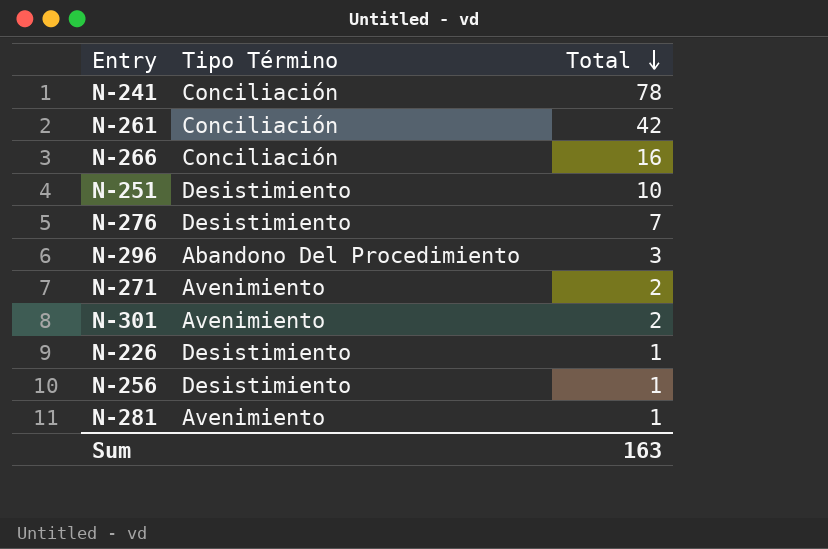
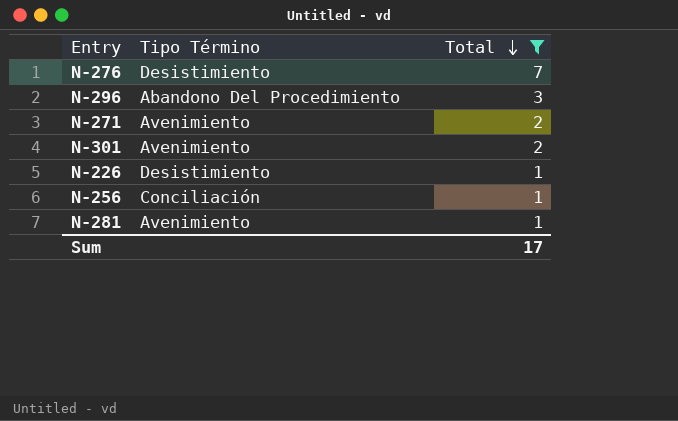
filter: none -> Total <= 7
N-256 | Tipo Término: Desistimiento -> Conciliación
Sum | Total: 163 -> 17

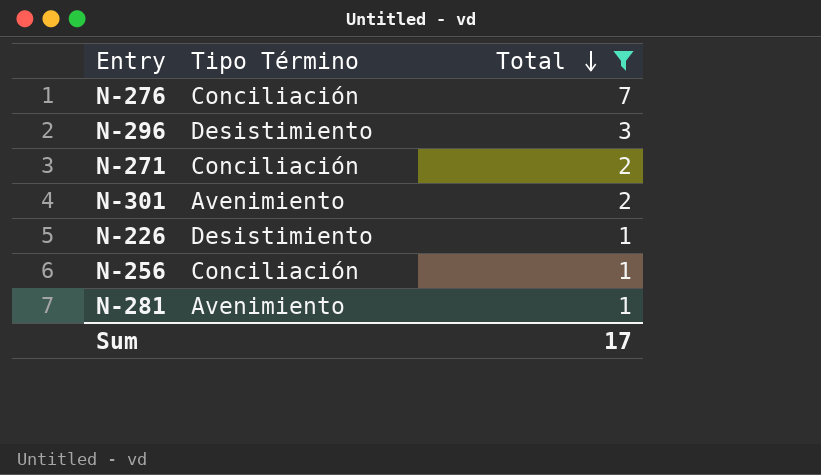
N-276 | Tipo Término: Desistimiento -> Conciliación
N-296 | Tipo Término: Abandono Del Procedimiento -> Desistimiento
N-271 | Tipo Término: Avenimiento -> Conciliación

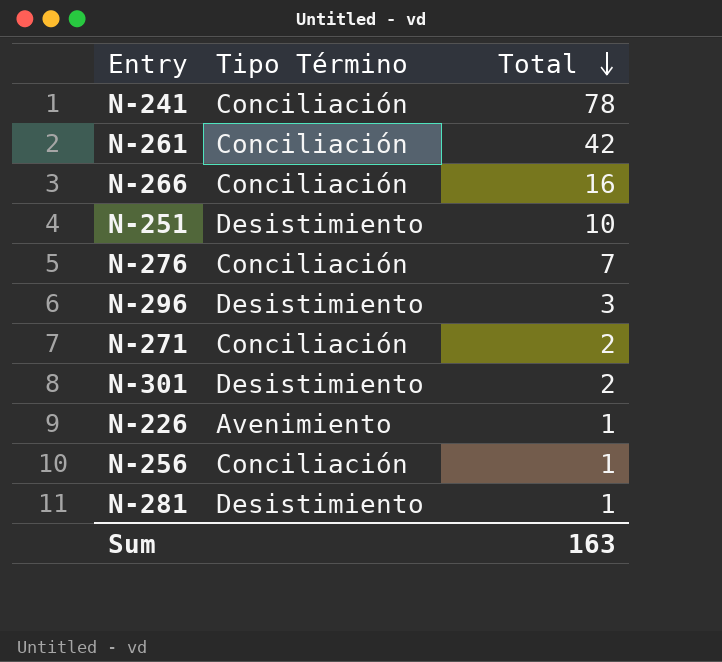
filter: Total <= 7 -> none
N-301 | Tipo Término: Avenimiento -> Desistimiento
N-226 | Tipo Término: Desistimiento -> Avenimiento
N-281 | Tipo Término: Avenimiento -> Desistimiento
Sum | Total: 17 -> 163

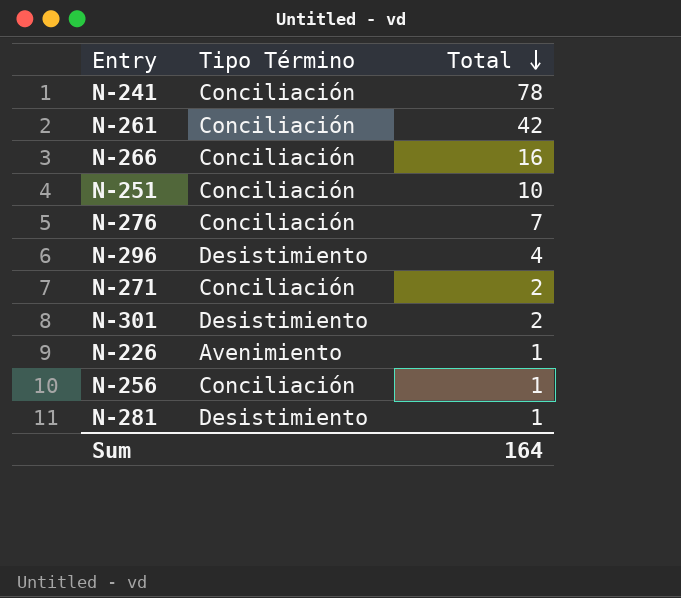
N-251 | Tipo Término: Desistimiento -> Conciliación
N-296 | Total: 3 -> 4
Sum | Total: 163 -> 164

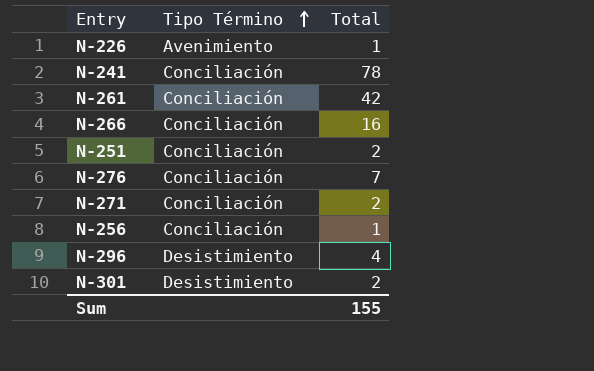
row order: Total descending -> Tipo Término ascending
row N-281: Desistimiento | 1 -> none
N-251 | Total: 10 -> 2
Sum | Total: 164 -> 155

